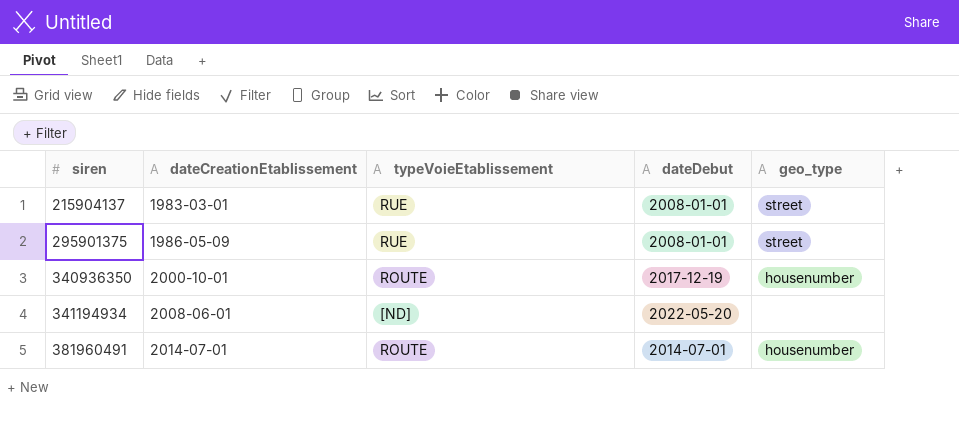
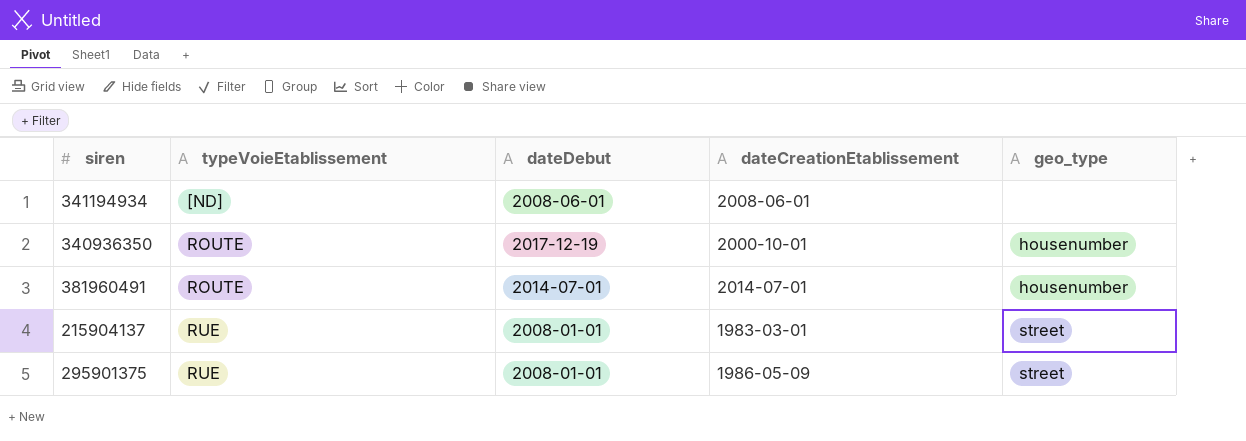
row order: siren ascending -> typeVoieEtablissement ascending
column dateCreationEtablissement | position: 2 -> 4
341194934 | dateDebut: 2022-05-20 -> 2008-06-01

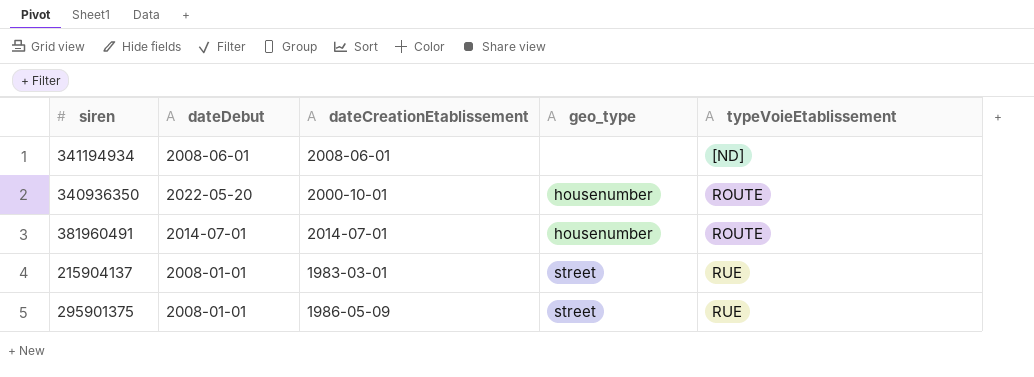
column typeVoieEtablissement | position: 2 -> 5
340936350 | dateDebut: 2017-12-19 -> 2022-05-20

